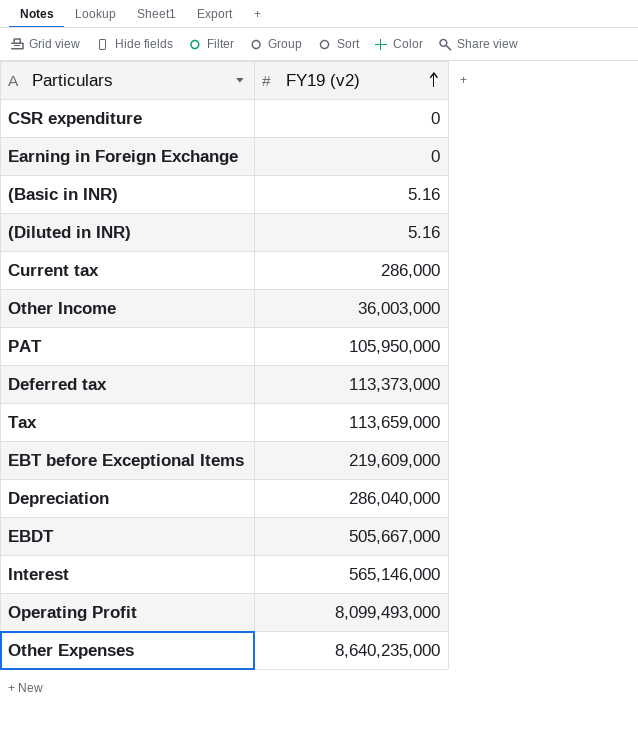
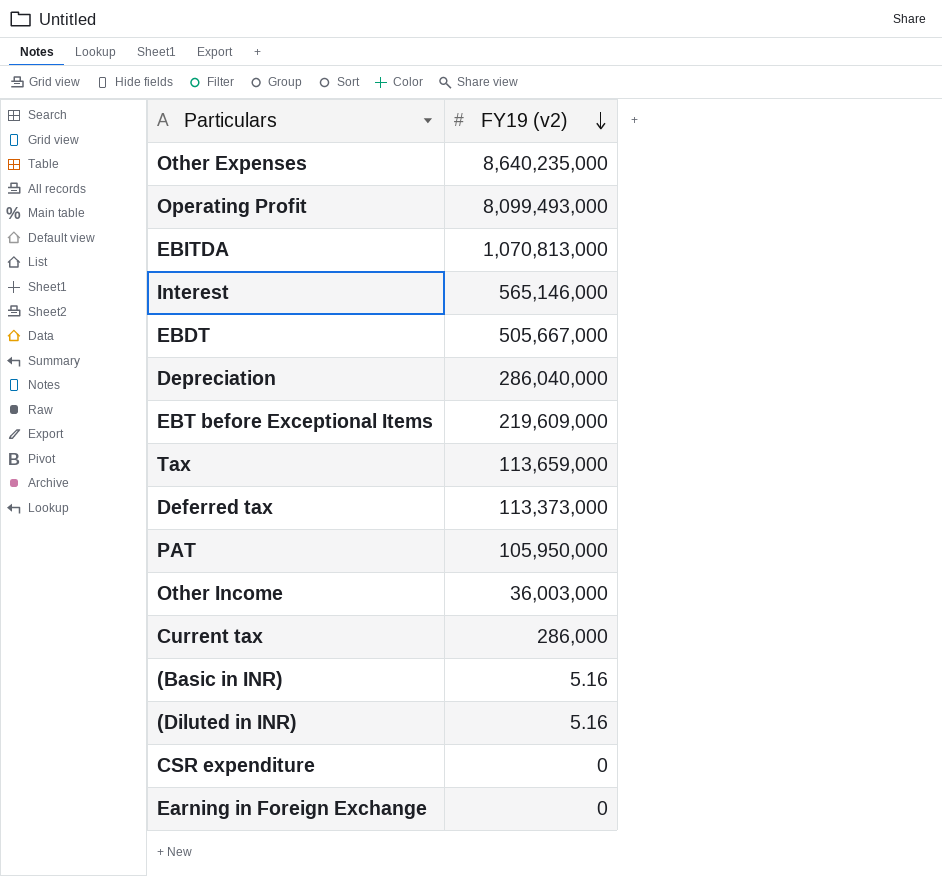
row order: FY19 (v2) ascending -> FY19 (v2) descending
row EBITDA: none -> 1,070,813,000

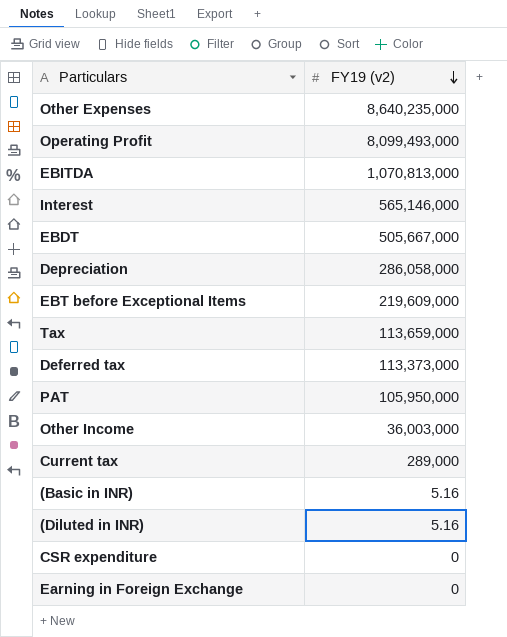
Depreciation | FY19 (v2): 286,040,000 -> 286,058,000
Current tax | FY19 (v2): 286,000 -> 289,000

